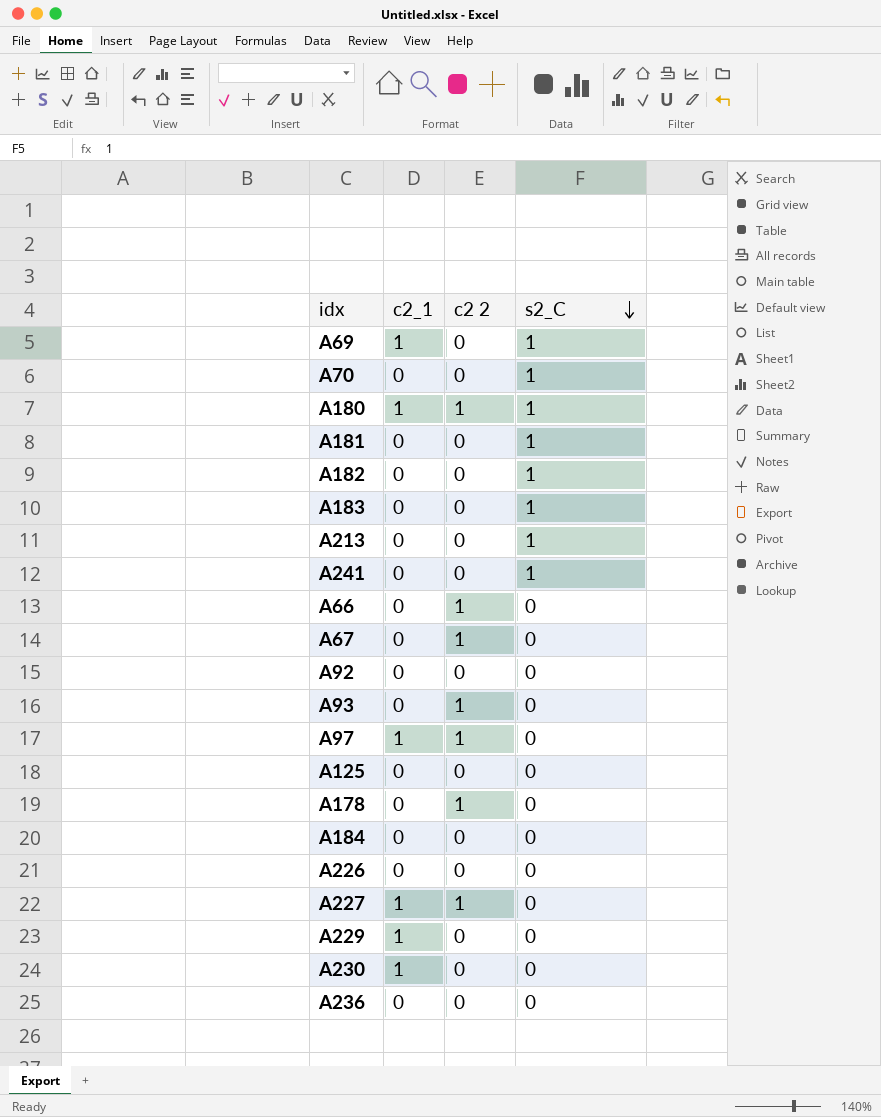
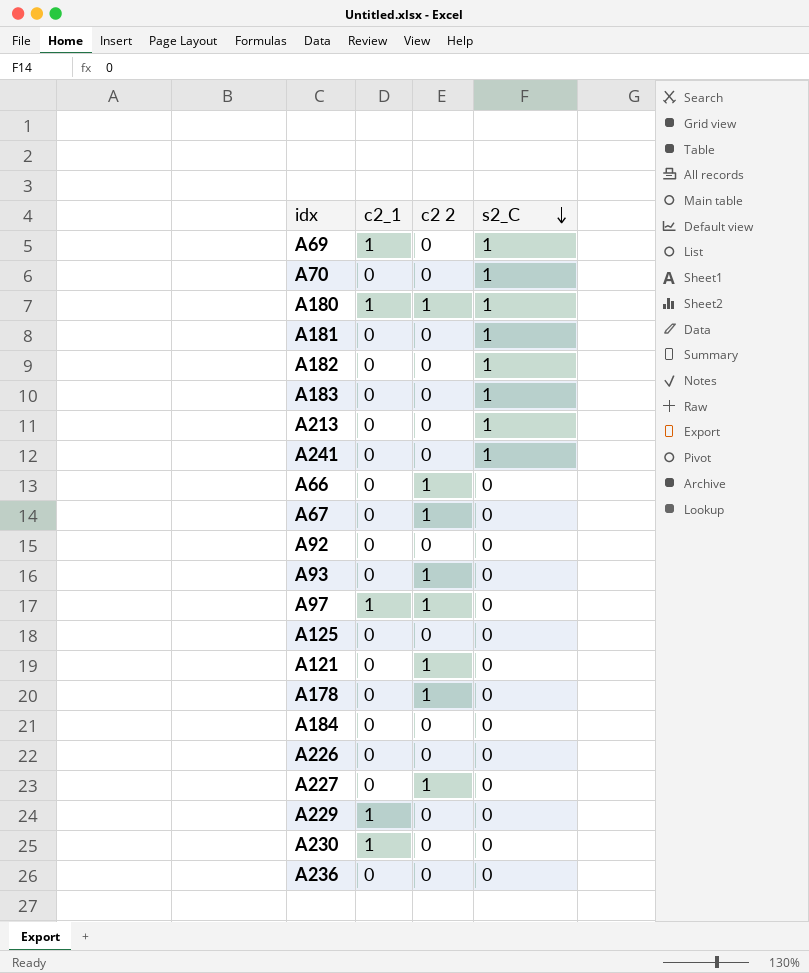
row A121: none -> 0 | 1 | 0
A227 | c2_1: 1 -> 0

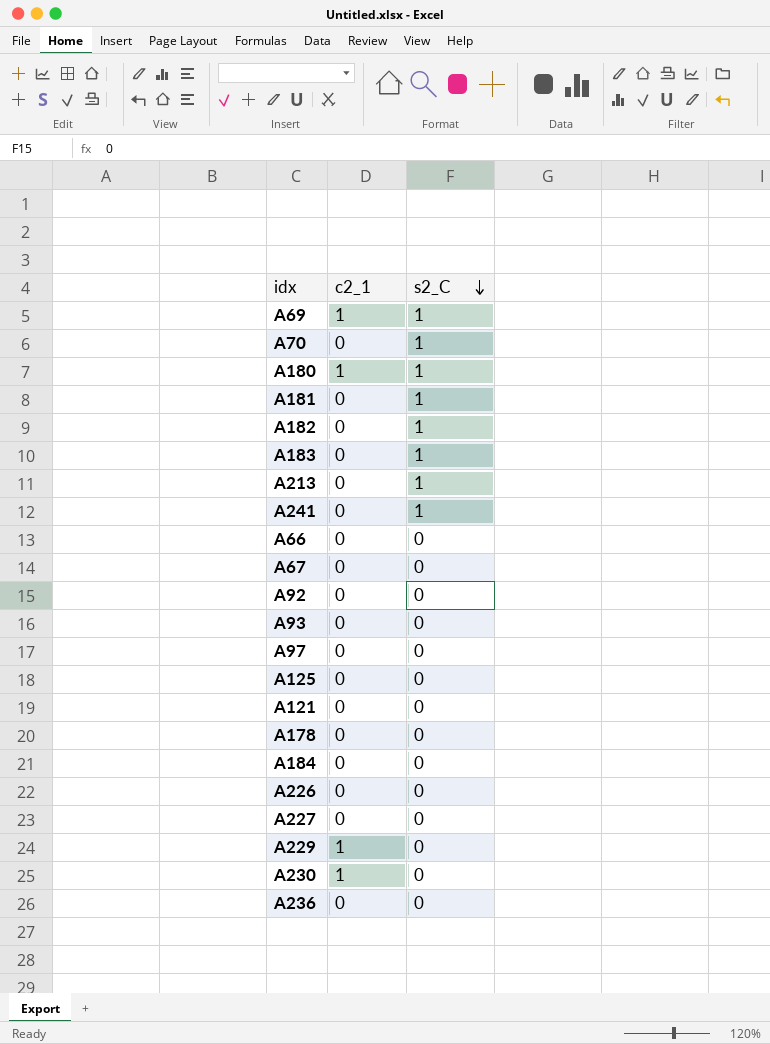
column c2 2 | position: 3 -> none
A97 | c2_1: 1 -> 0

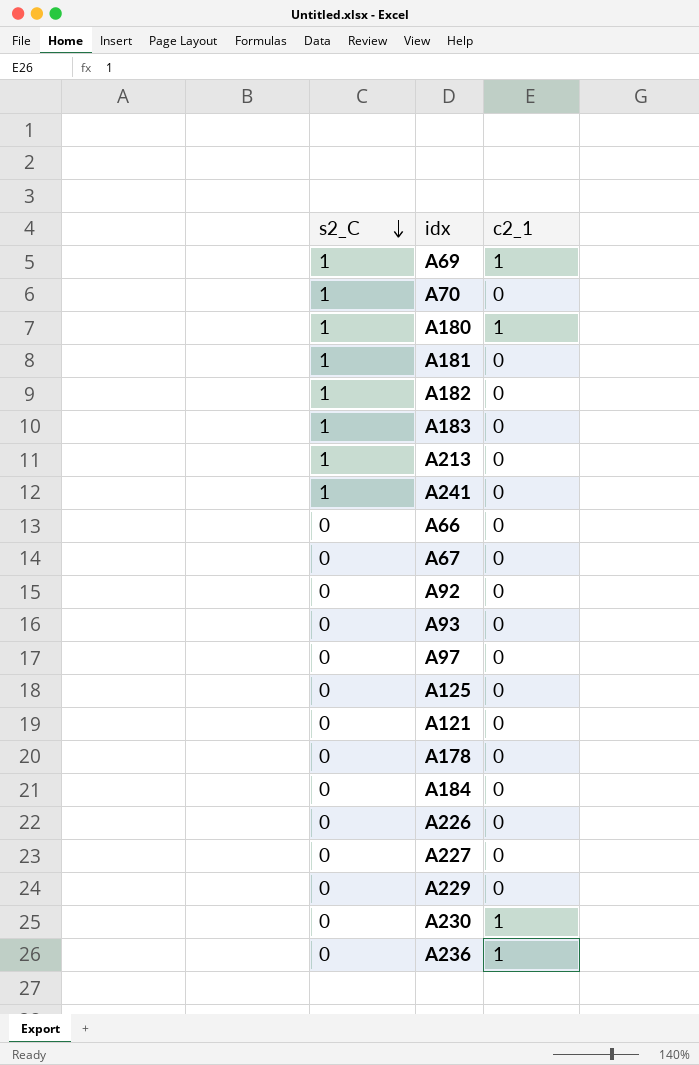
column s2_C | position: 3 -> 1
A229 | c2_1: 1 -> 0
A236 | c2_1: 0 -> 1

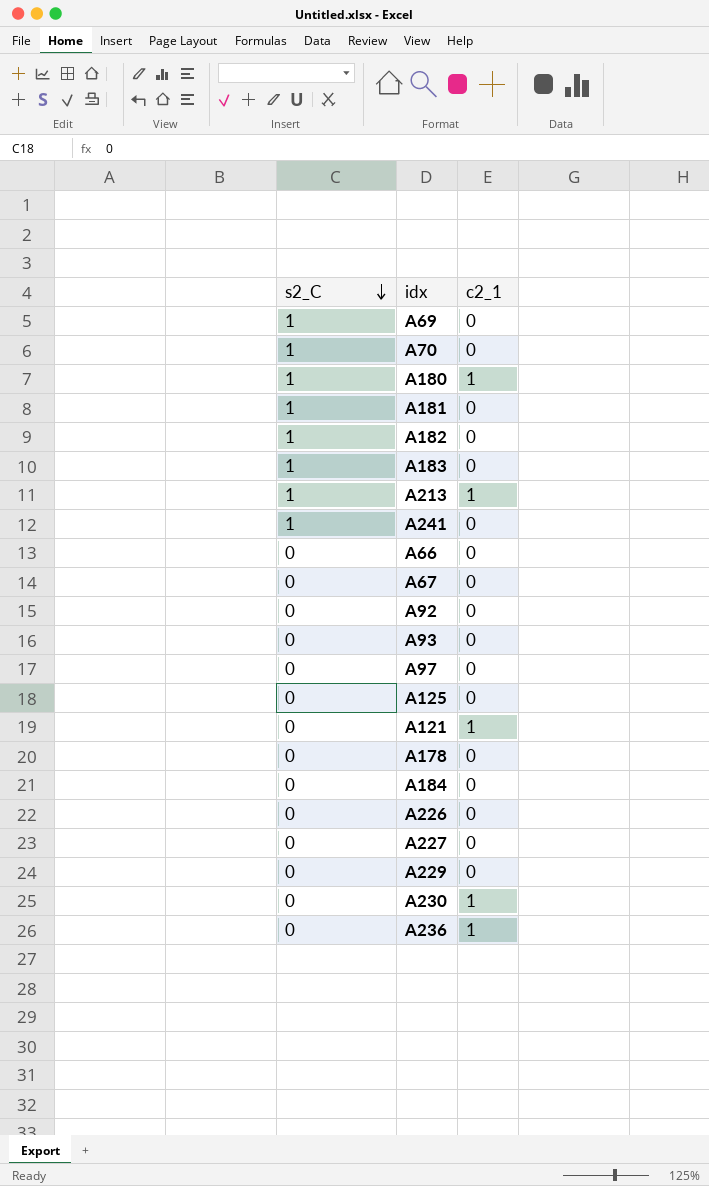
A69 | c2_1: 1 -> 0
A213 | c2_1: 0 -> 1
A121 | c2_1: 0 -> 1

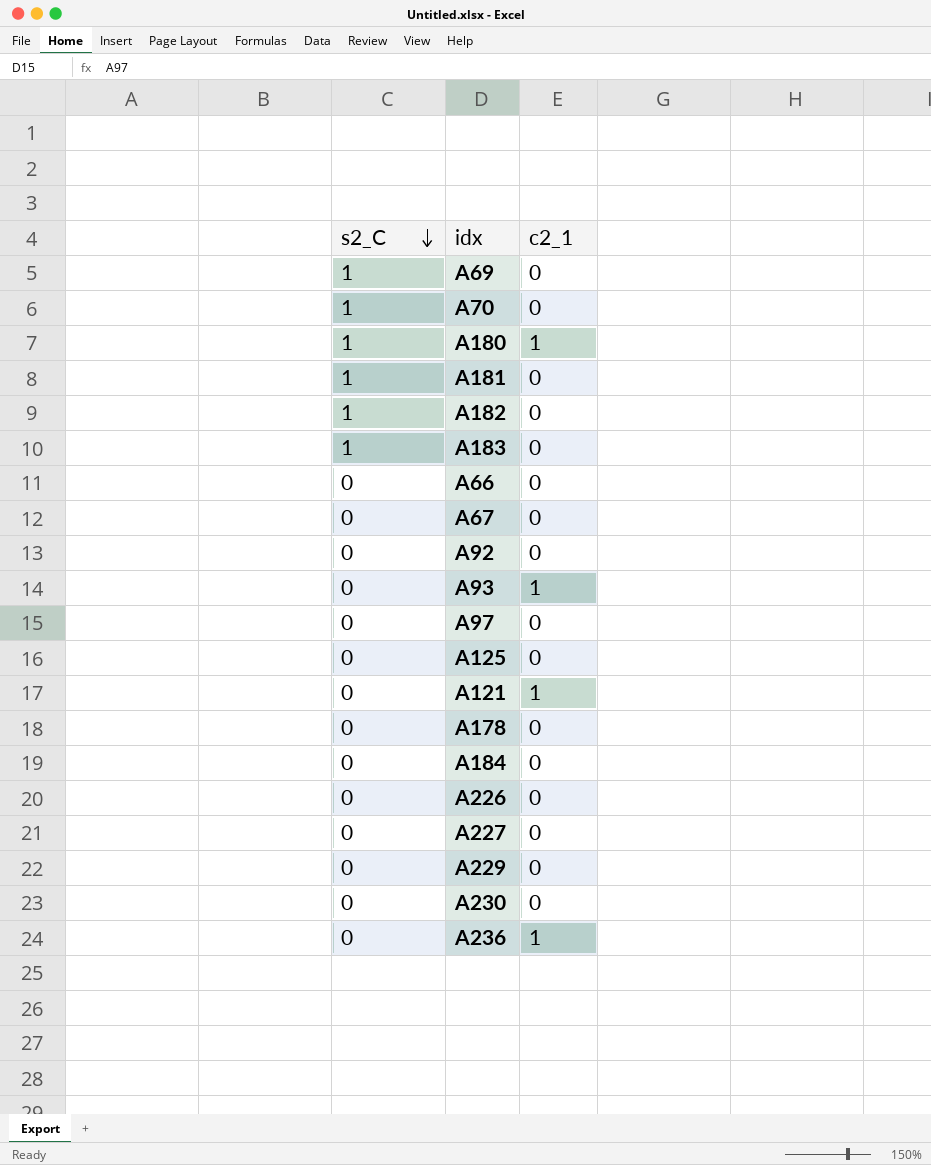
row A213: 1 | 1 -> none
row A241: 1 | 0 -> none
A93 | c2_1: 0 -> 1
A230 | c2_1: 1 -> 0

